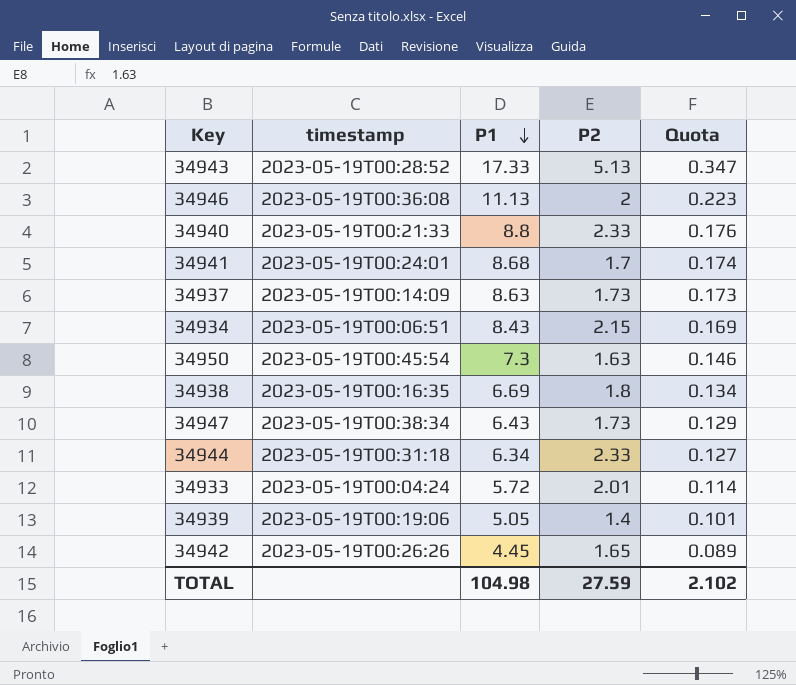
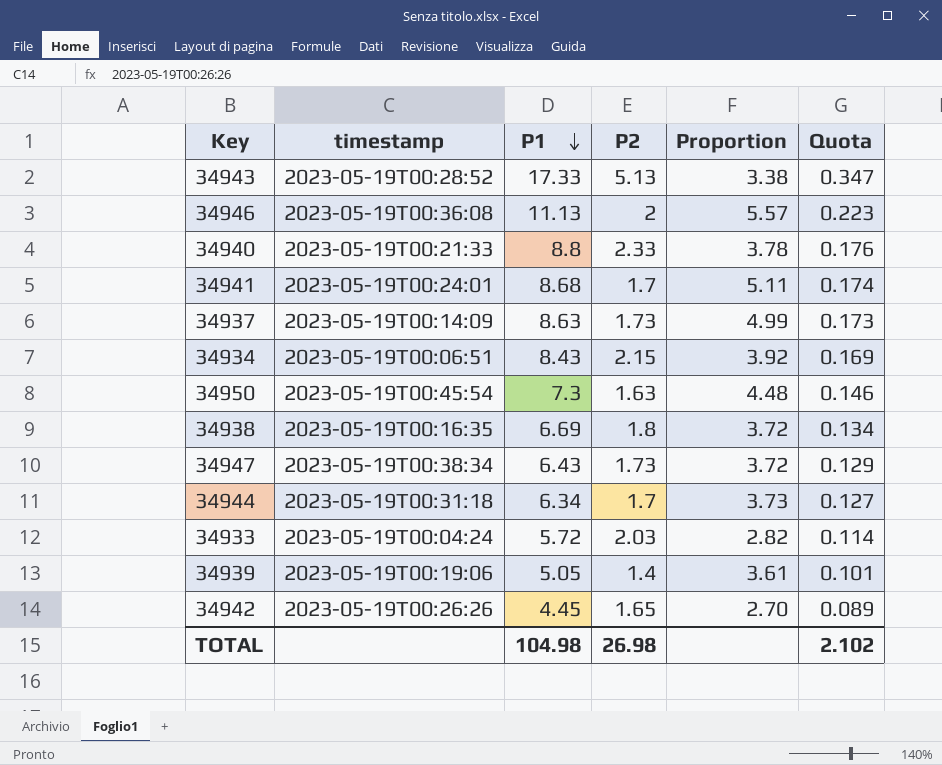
column Proportion | formula: none -> [P1] / [P2]
34944 | P2: 2.33 -> 1.7
34933 | P2: 2.01 -> 2.03
TOTAL | P2: 27.59 -> 26.98

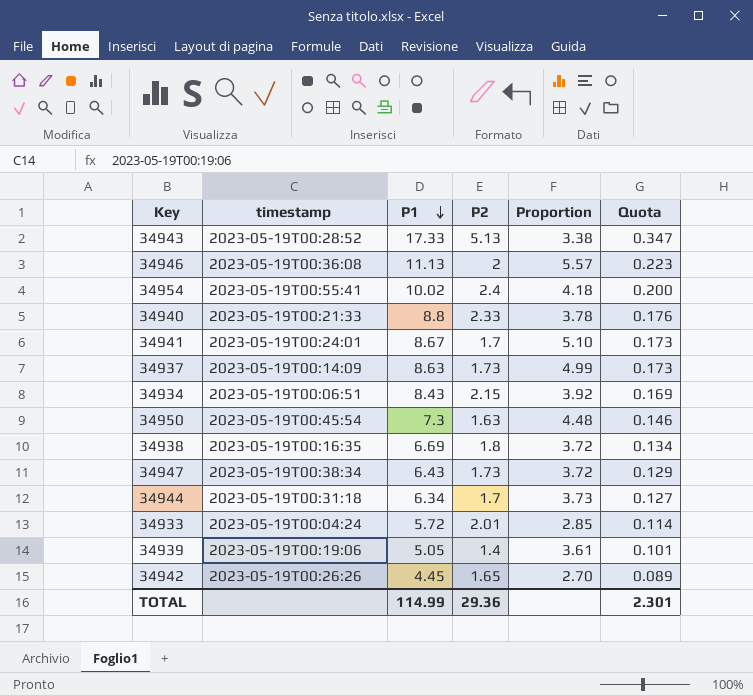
row 34954: none -> 2023-05-19T00:55:41 | 10.02 | 2.4 | 4.18 | 0.200
34941 | P1: 8.68 -> 8.67
34941 | Proportion: 5.11 -> 5.10
34941 | Quota: 0.174 -> 0.173
34933 | P2: 2.03 -> 2.01
34933 | Proportion: 2.82 -> 2.85
TOTAL | P1: 104.98 -> 114.99
TOTAL | P2: 26.98 -> 29.36
TOTAL | Quota: 2.102 -> 2.301

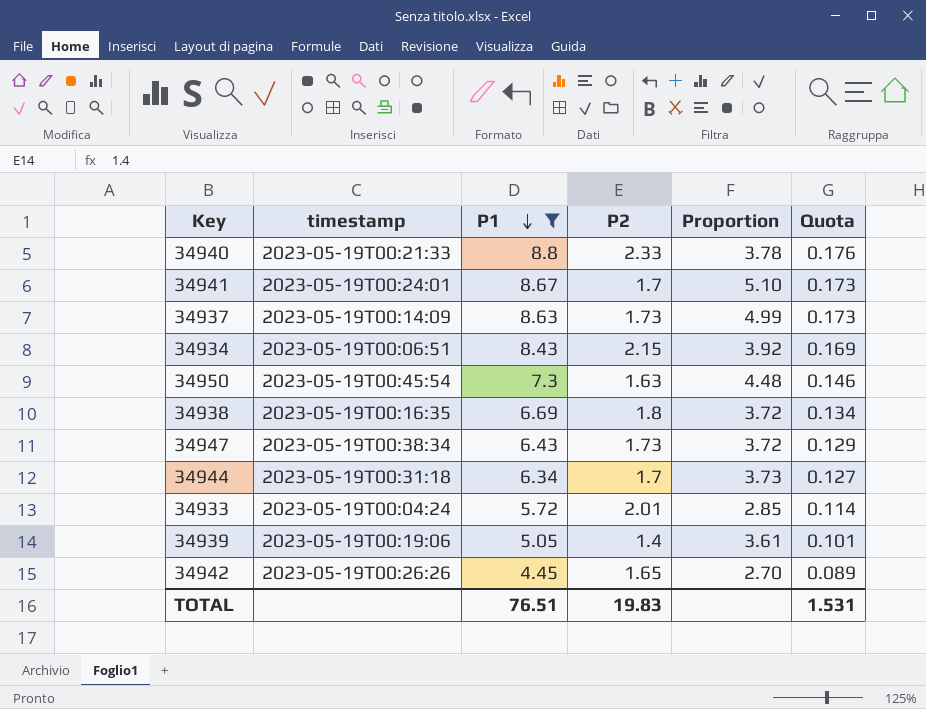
filter: none -> P1 <= 8.8
TOTAL | P1: 114.99 -> 76.51
TOTAL | P2: 29.36 -> 19.83
TOTAL | Quota: 2.301 -> 1.531

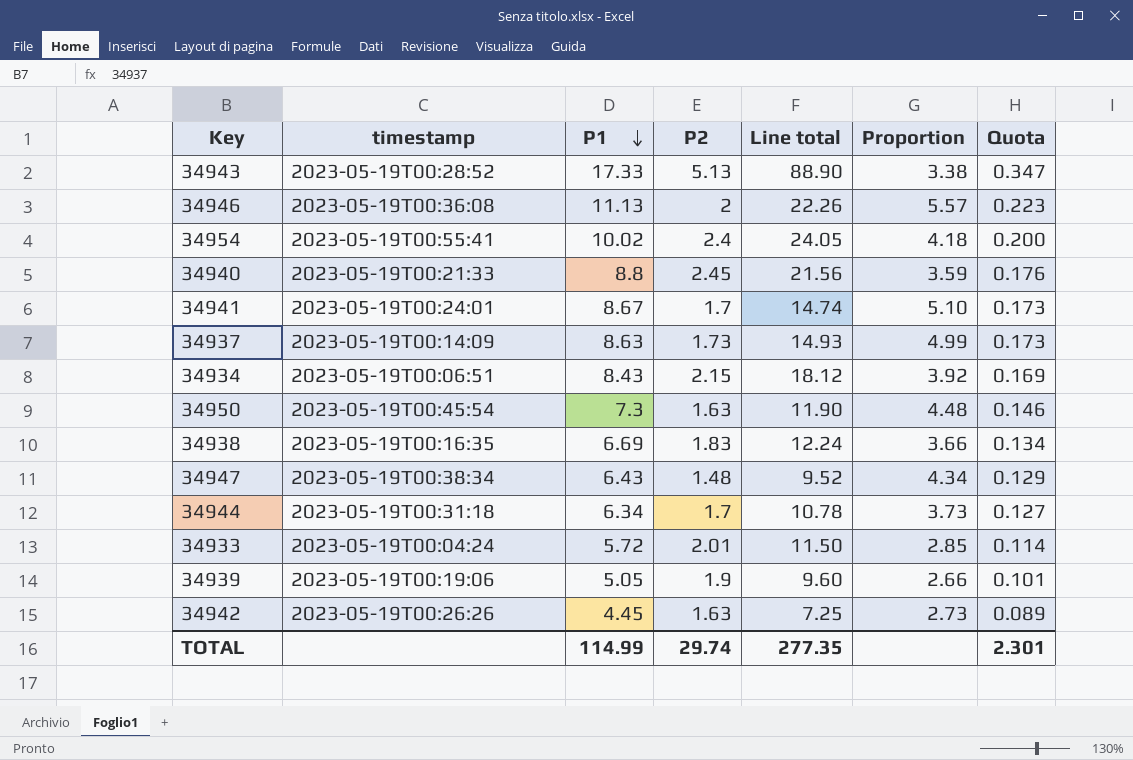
filter: P1 <= 8.8 -> none
column Line total | formula: none -> [P1] * [P2]
34940 | P2: 2.33 -> 2.45
34940 | Proportion: 3.78 -> 3.59
34938 | P2: 1.8 -> 1.83
34938 | Proportion: 3.72 -> 3.66
34947 | P2: 1.73 -> 1.48
34947 | Proportion: 3.72 -> 4.34
34939 | P2: 1.4 -> 1.9
34939 | Proportion: 3.61 -> 2.66
34942 | P2: 1.65 -> 1.63
34942 | Proportion: 2.70 -> 2.73
TOTAL | P1: 76.51 -> 114.99
TOTAL | P2: 19.83 -> 29.74
TOTAL | Quota: 1.531 -> 2.301

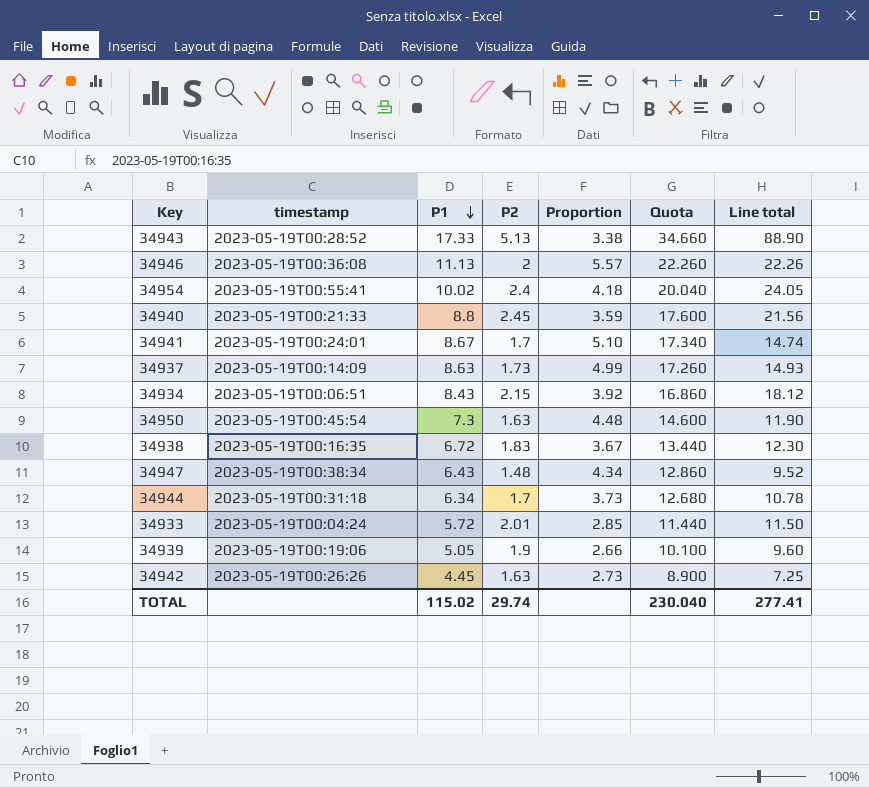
column Quota | formula: [P1] * 0.02 -> [P1] * 2
column Line total | position: 5 -> 7
34938 | P1: 6.69 -> 6.72
34938 | Proportion: 3.66 -> 3.67
34938 | Line total: 12.24 -> 12.30
TOTAL | P1: 114.99 -> 115.02
TOTAL | Quota: 2.301 -> 230.040
TOTAL | Line total: 277.35 -> 277.41

